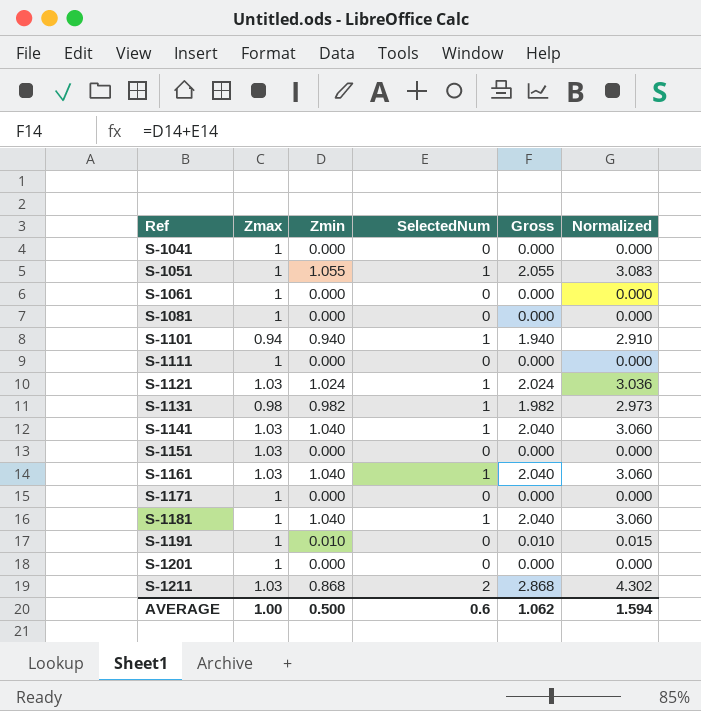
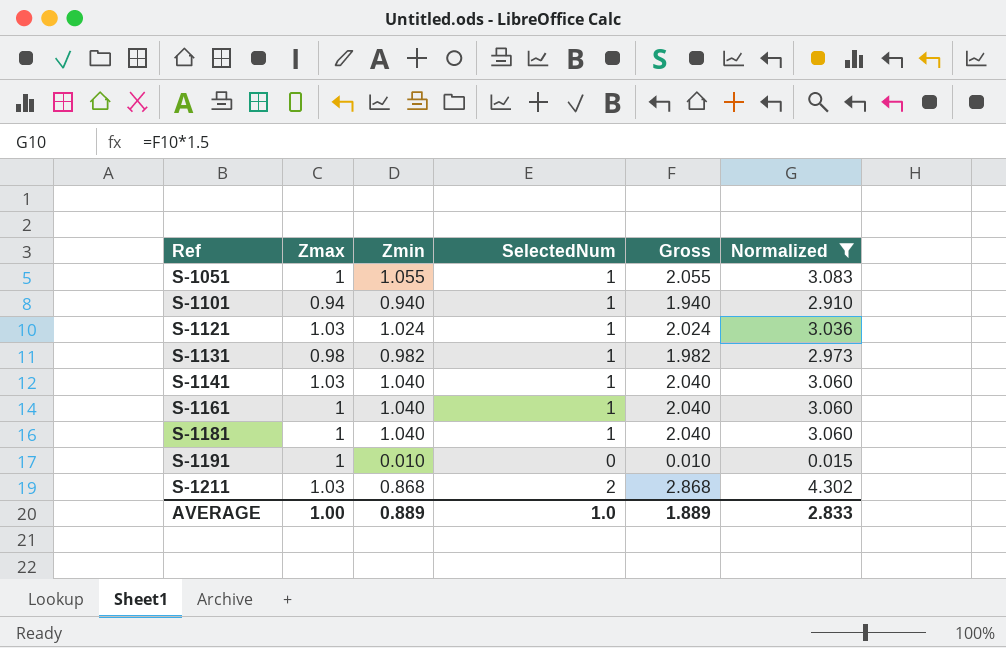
filter: none -> Normalized != 0.000
S-1161 | Zmax: 1.03 -> 1
AVERAGE | Zmin: 0.500 -> 0.889
AVERAGE | SelectedNum: 0.6 -> 1.0
AVERAGE | Gross: 1.062 -> 1.889
AVERAGE | Normalized: 1.594 -> 2.833

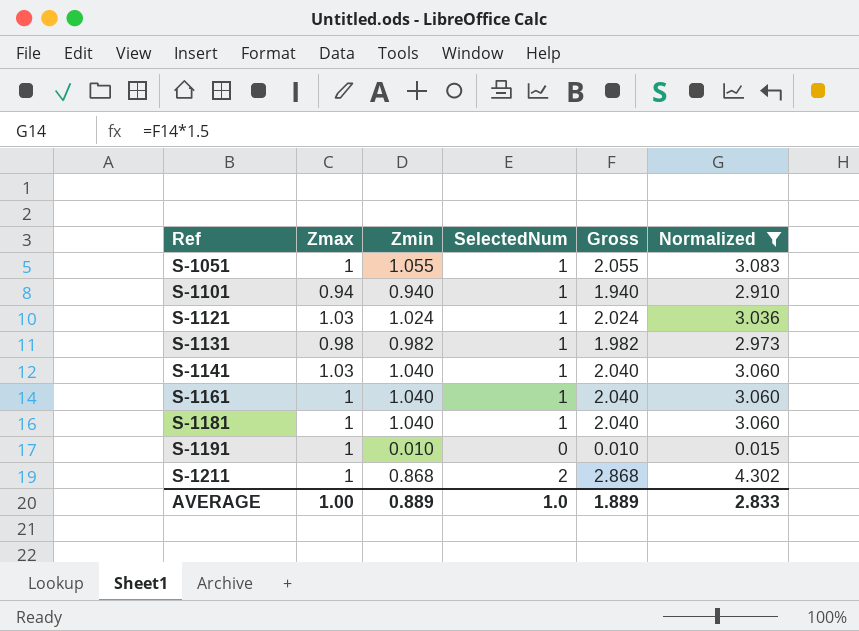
S-1211 | Zmax: 1.03 -> 1

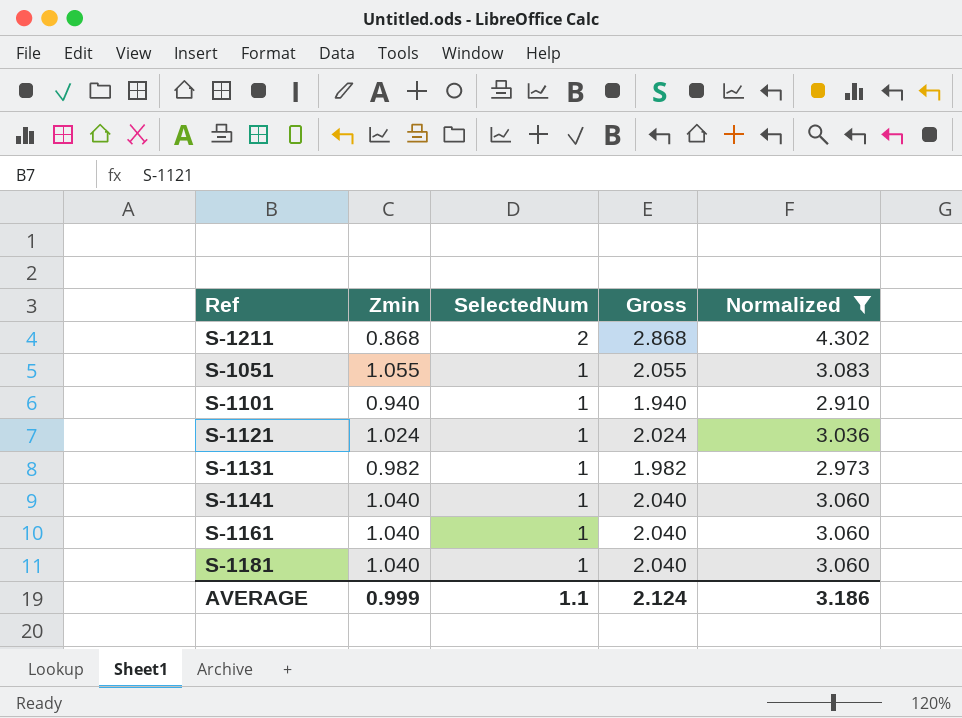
row order: Ref ascending -> SelectedNum descending
column Zmax | position: 2 -> none
row S-1191: 1 | 0.010 | 0 | 0.010 | 0.015 -> none
AVERAGE | Zmin: 0.889 -> 0.999
AVERAGE | SelectedNum: 1.0 -> 1.1
AVERAGE | Gross: 1.889 -> 2.124
AVERAGE | Normalized: 2.833 -> 3.186

